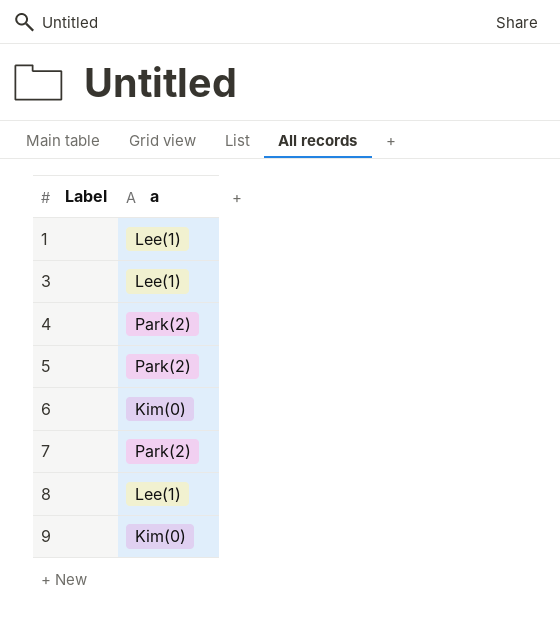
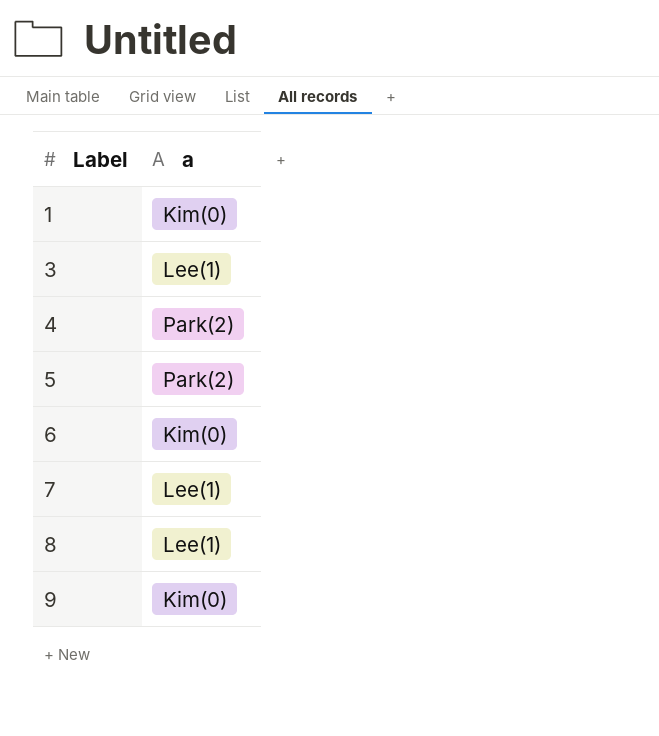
1 | a: Lee(1) -> Kim(0)
7 | a: Park(2) -> Lee(1)

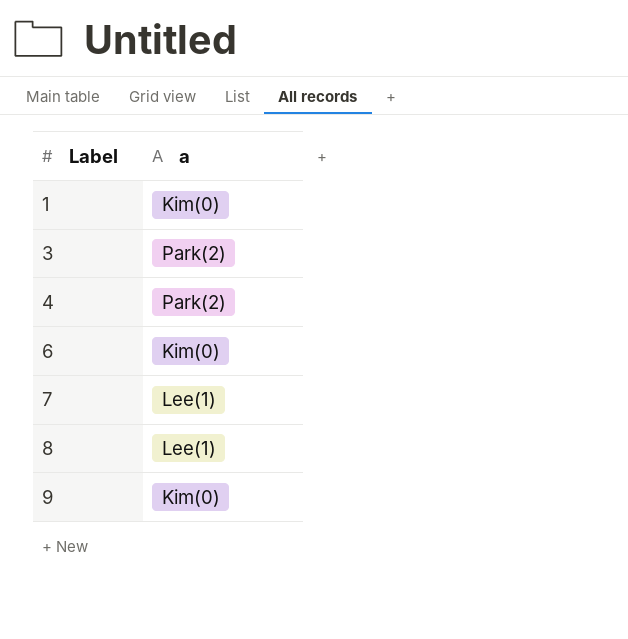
row 5: Park(2) -> none
3 | a: Lee(1) -> Park(2)

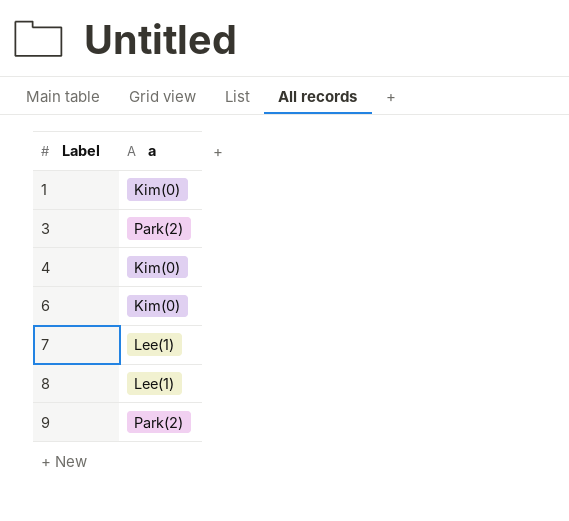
4 | a: Park(2) -> Kim(0)
9 | a: Kim(0) -> Park(2)

